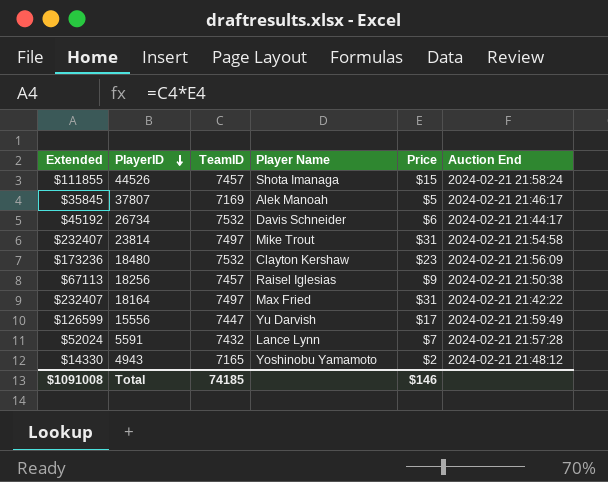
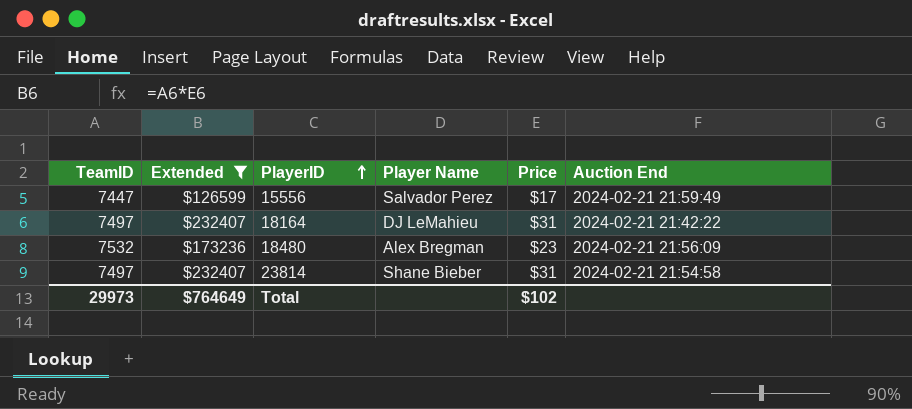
filter: none -> Extended >= $126599
row order: PlayerID descending -> PlayerID ascending
column TeamID | position: 3 -> 1
15556 | Player Name: Yu Darvish -> Salvador Perez
18164 | Player Name: Max Fried -> DJ LeMahieu
18480 | Player Name: Clayton Kershaw -> Alex Bregman
23814 | Player Name: Mike Trout -> Shane Bieber
Total | TeamID: 74185 -> 29973
Total | Extended: $1091008 -> $764649
Total | Price: $146 -> $102

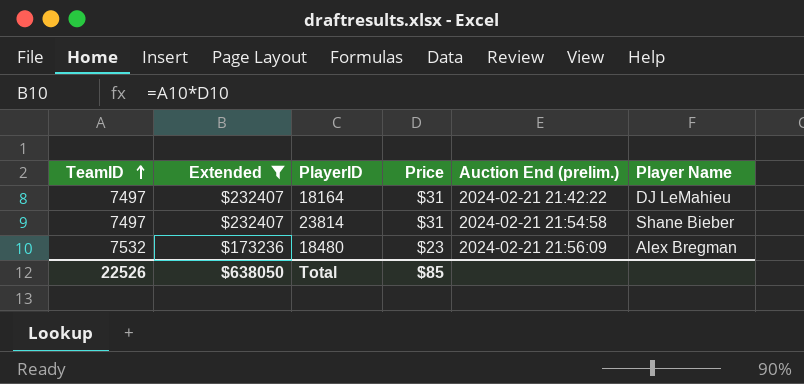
row order: PlayerID ascending -> TeamID ascending
column name: Auction End -> Auction End (prelim.)
column Player Name | position: 4 -> 6
row 15556: 7447 | $126599 | Salvador Perez | $17 | 2024-02-21 21:59:49 -> none
Total | TeamID: 29973 -> 22526
Total | Extended: $764649 -> $638050
Total | Price: $102 -> $85

